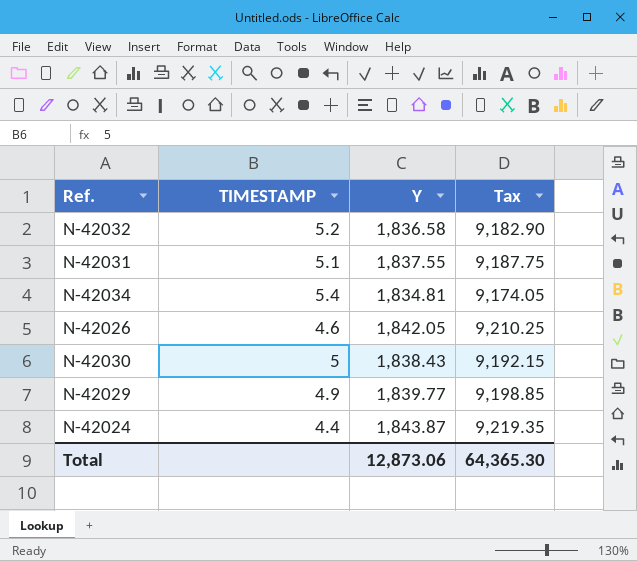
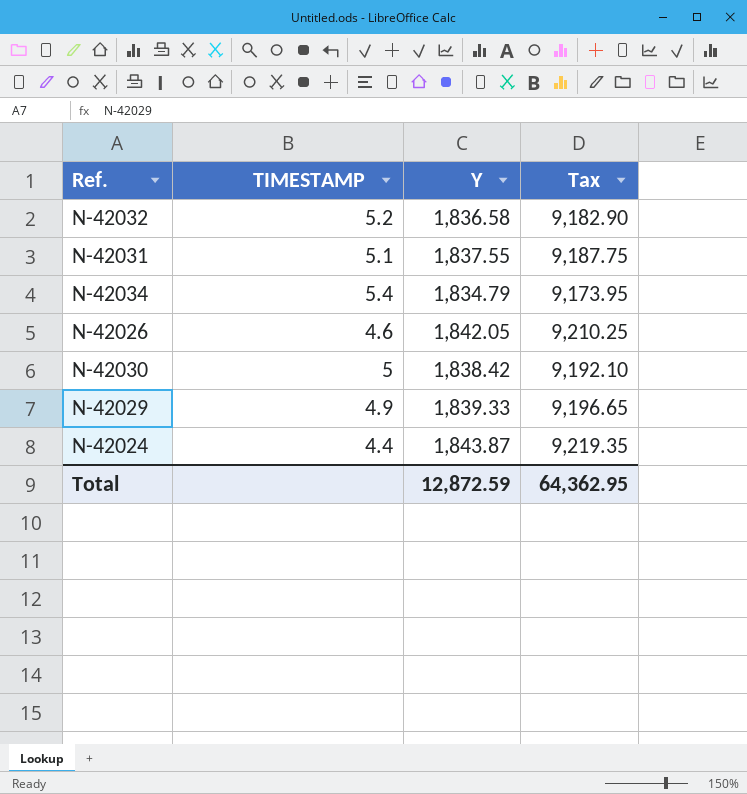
N-42034 | Y: 1,834.81 -> 1,834.79
N-42034 | Tax: 9,174.05 -> 9,173.95
N-42030 | Y: 1,838.43 -> 1,838.42
N-42030 | Tax: 9,192.15 -> 9,192.10
N-42029 | Y: 1,839.77 -> 1,839.33
N-42029 | Tax: 9,198.85 -> 9,196.65
Total | Y: 12,873.06 -> 12,872.59
Total | Tax: 64,365.30 -> 64,362.95

